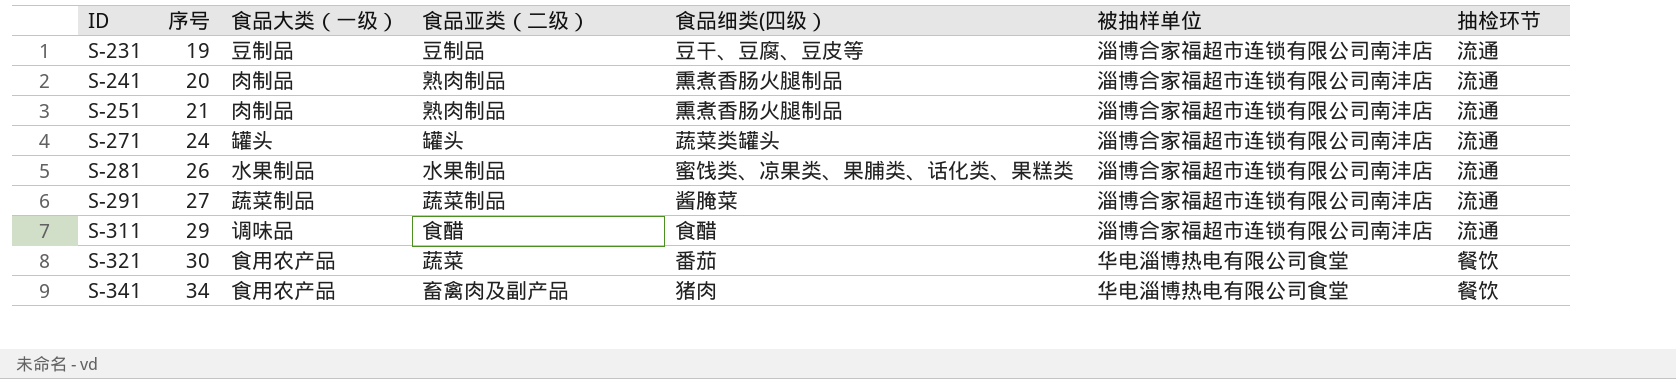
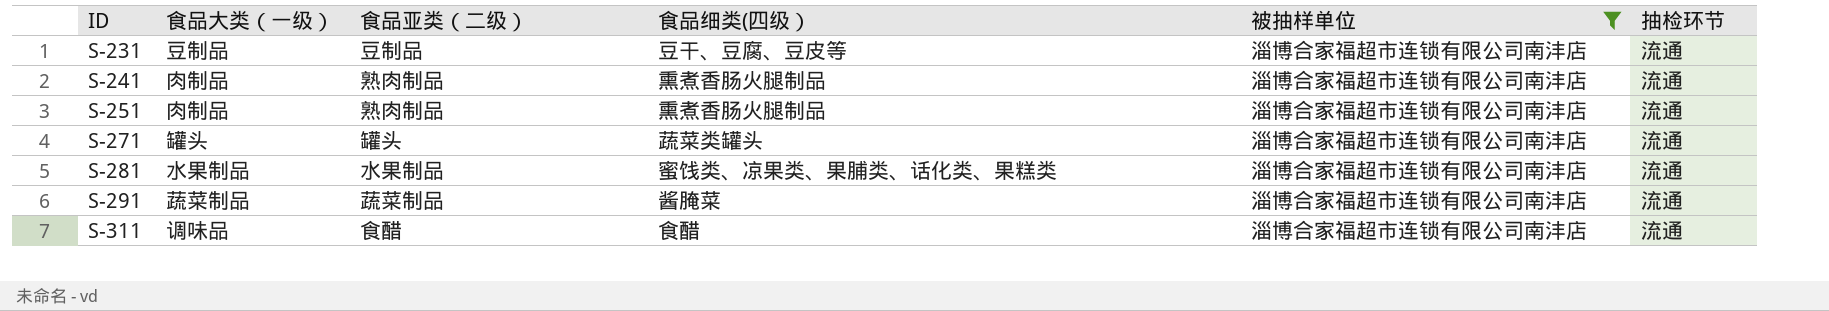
filter: none -> 被抽样单位 = 淄博合家福超市连锁有限公司南沣店
column 序号 | position: 2 -> none

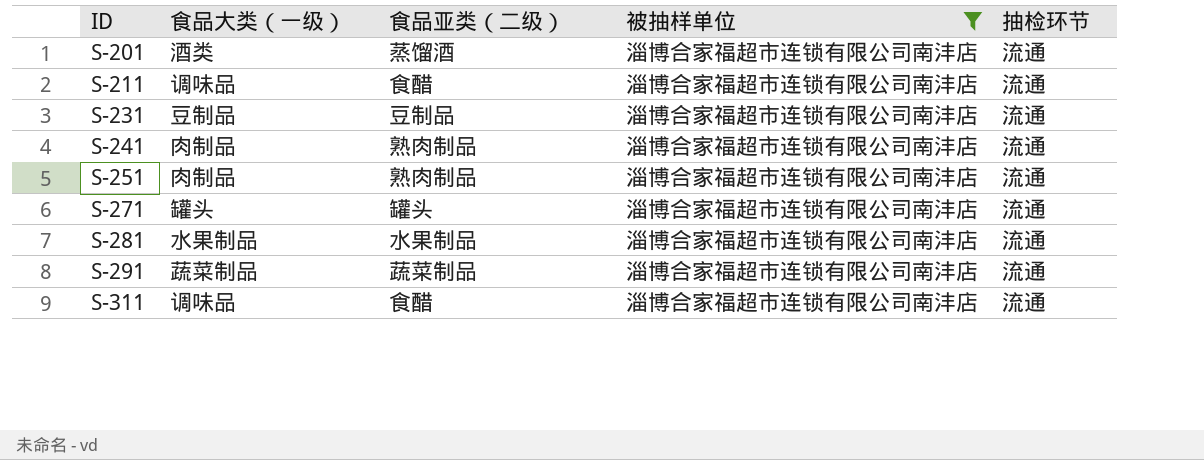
column 食品细类(四级） | position: 4 -> none
row S-201: none -> 酒类 | 蒸馏酒 | 淄博合家福超市连锁有限公司南沣店 | 流通
row S-211: none -> 调味品 | 食醋 | 淄博合家福超市连锁有限公司南沣店 | 流通

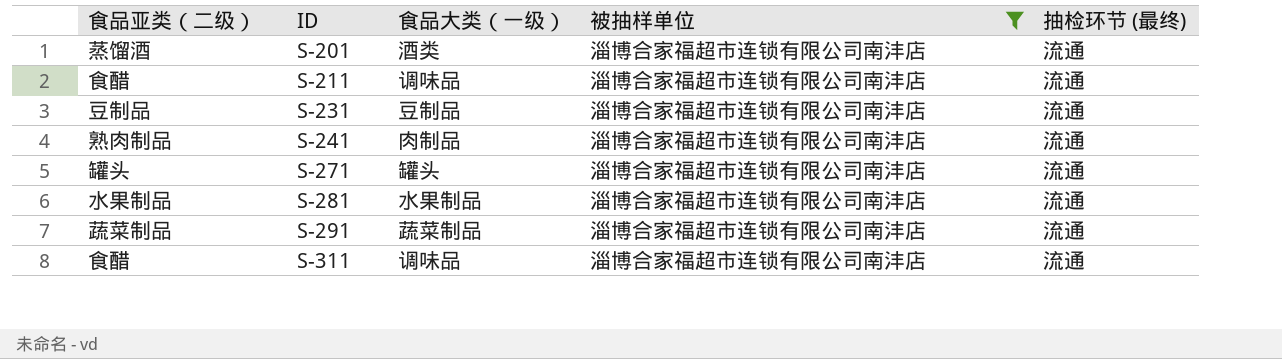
column 食品亚类（二级） | position: 3 -> 1
column name: 抽检环节 -> 抽检环节 (最终)
row S-251: 肉制品 | 熟肉制品 | 淄博合家福超市连锁有限公司南沣店 | 流通 -> none

